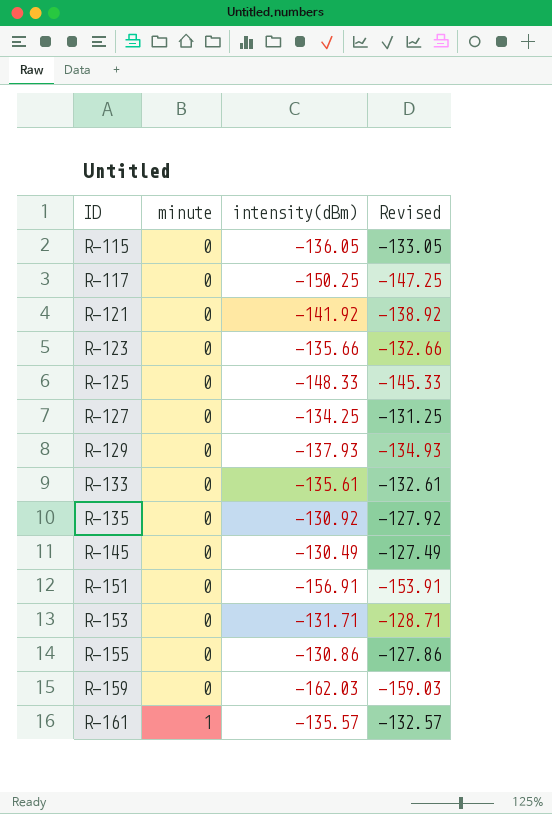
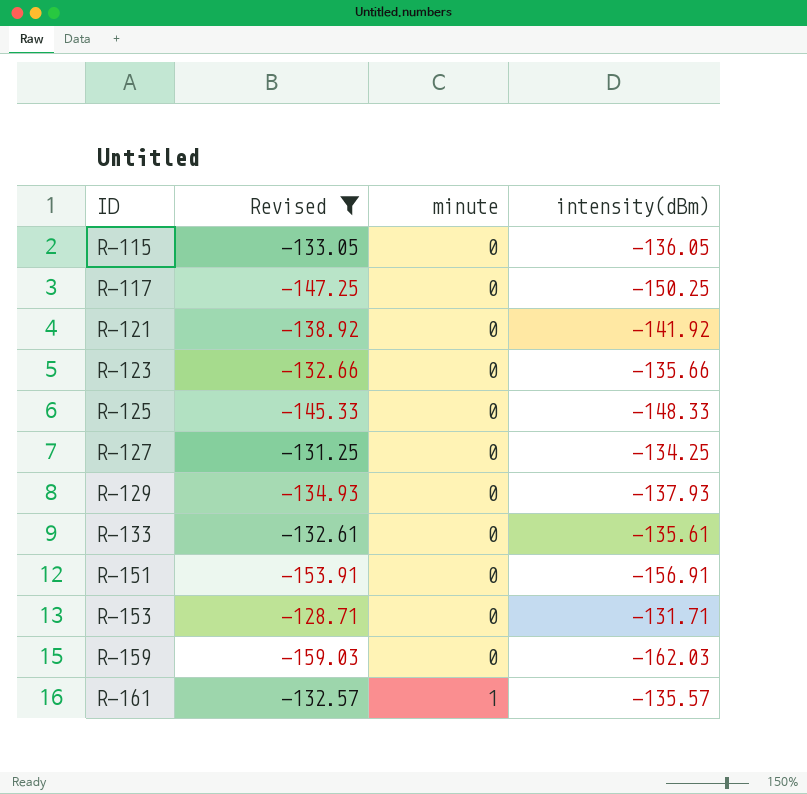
filter: none -> Revised <= -128.71
column Revised | position: 4 -> 2

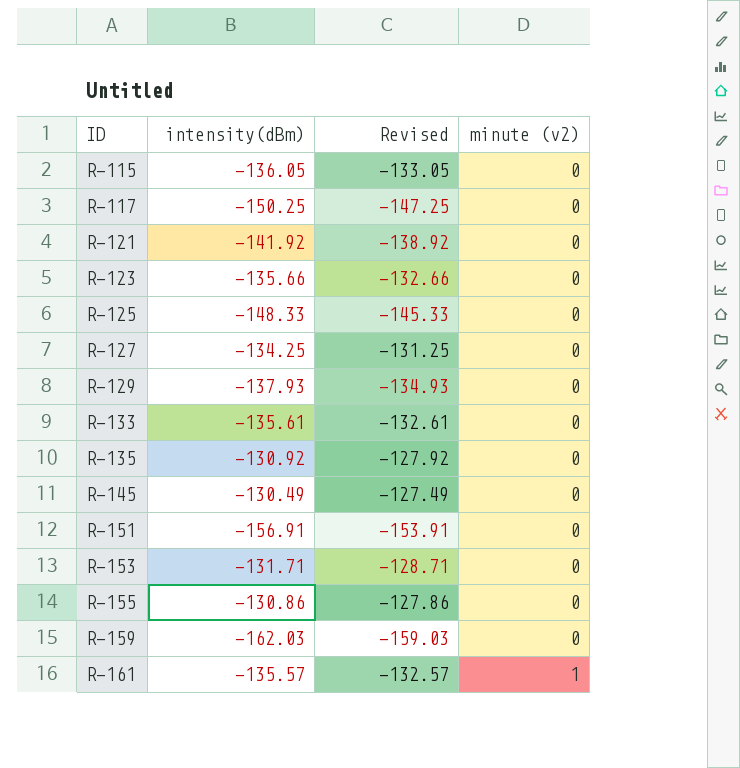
filter: Revised <= -128.71 -> none
column intensity(dBm) | position: 4 -> 2
column name: minute -> minute (v2)

